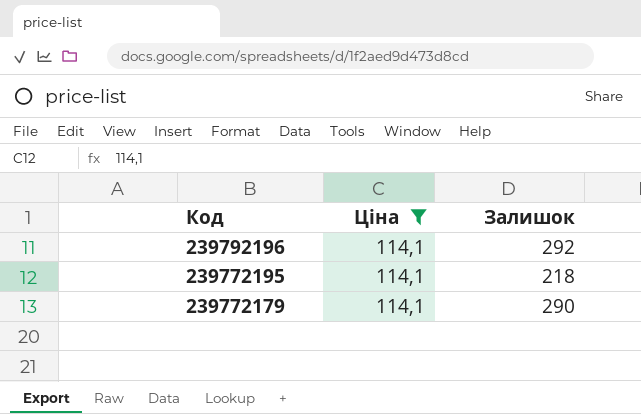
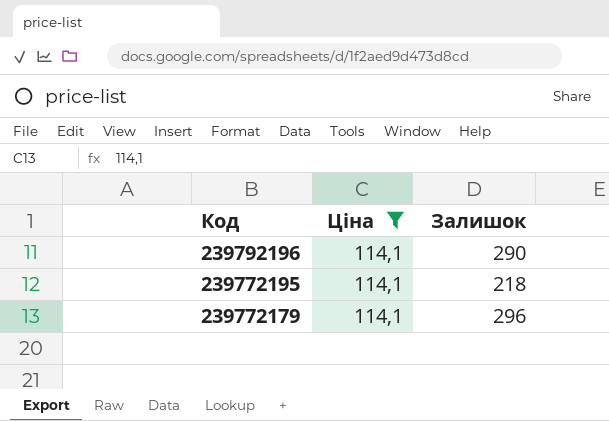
239792196 | Залишок: 292 -> 290
239772179 | Залишок: 290 -> 296

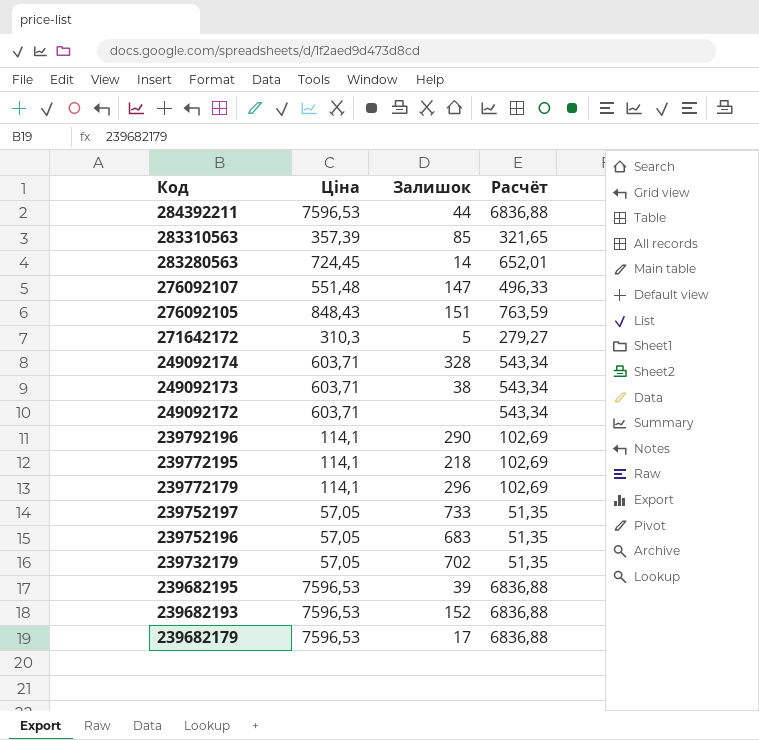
filter: Ціна = 114,1 -> none
column Расчёт | formula: none -> [Ціна] * 0,9

